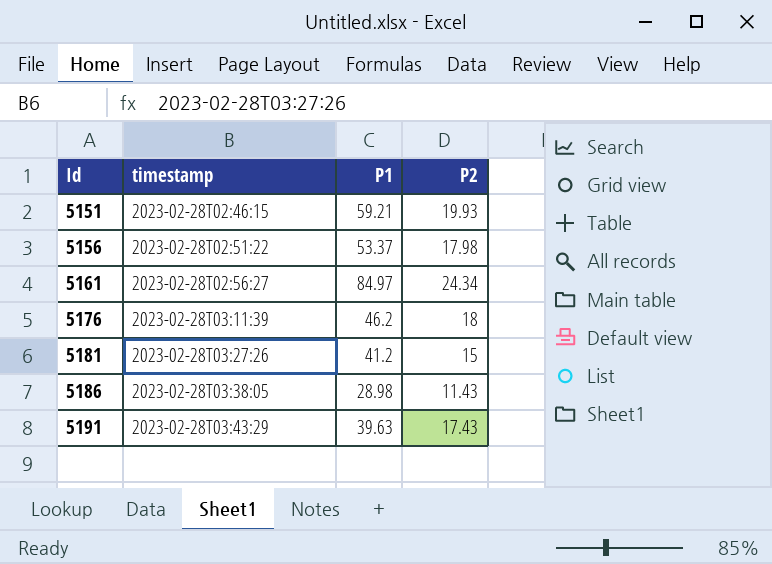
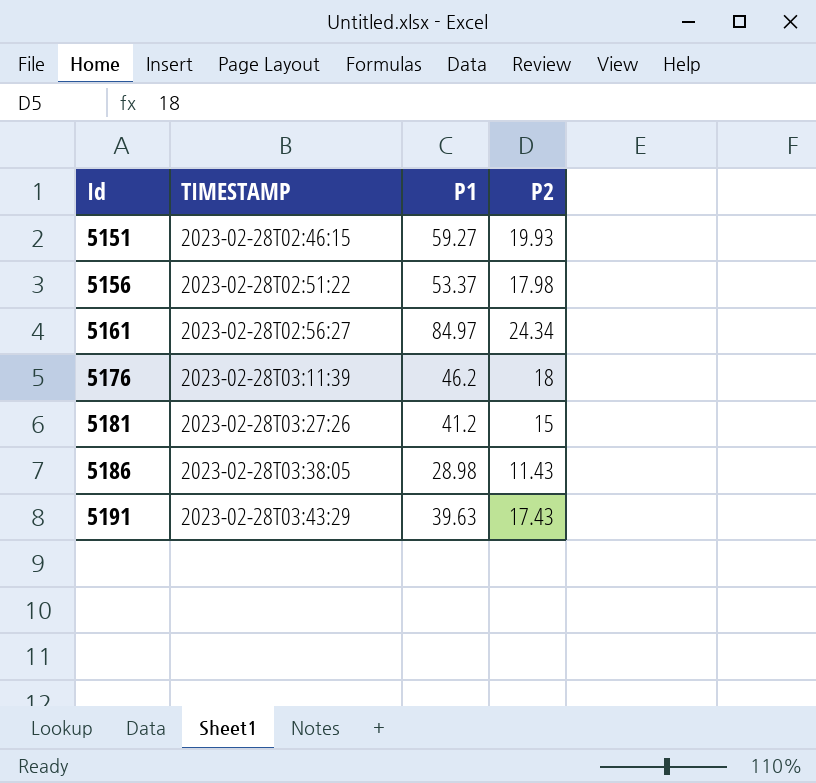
column name: timestamp -> TIMESTAMP
5151 | P1: 59.21 -> 59.27

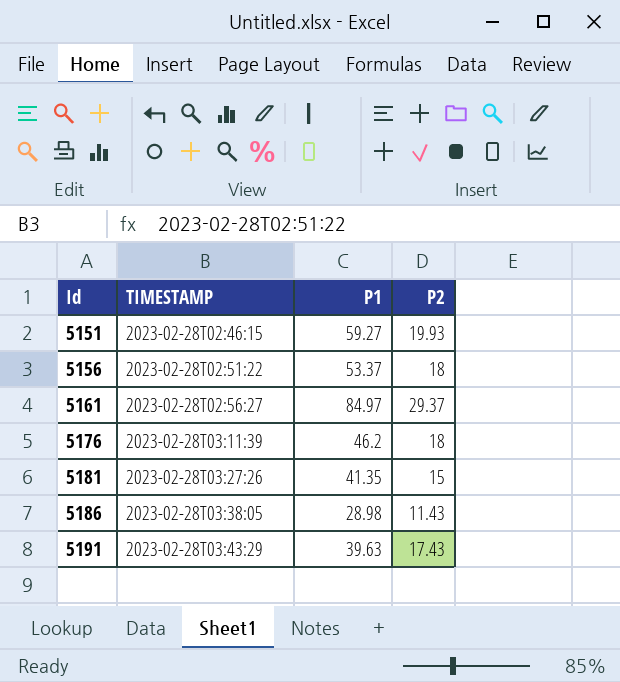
5156 | P2: 17.98 -> 18
5161 | P2: 24.34 -> 29.37
5181 | P1: 41.2 -> 41.35

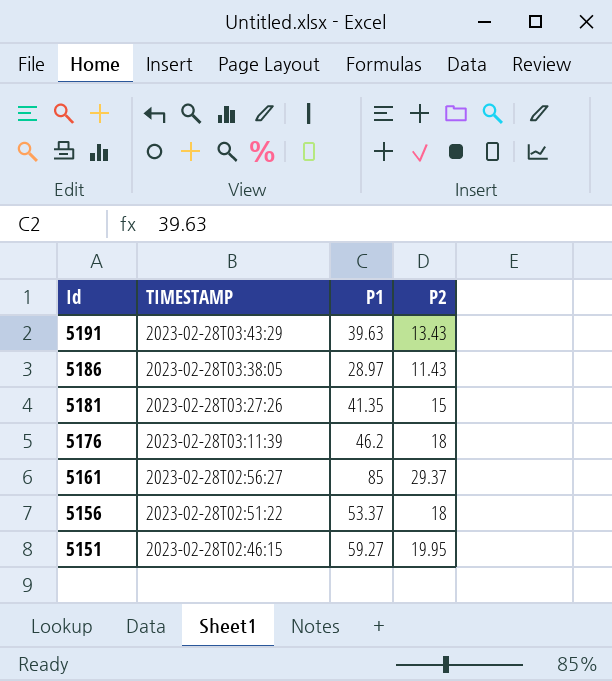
row order: Id ascending -> Id descending
5191 | P2: 17.43 -> 13.43
5186 | P1: 28.98 -> 28.97
5161 | P1: 84.97 -> 85
5151 | P2: 19.93 -> 19.95

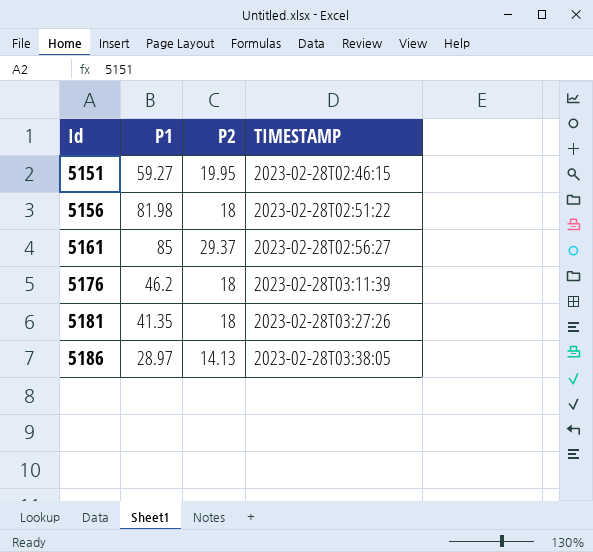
row order: Id descending -> Id ascending
column TIMESTAMP | position: 2 -> 4
row 5191: 2023-02-28T03:43:29 | 39.63 | 13.43 -> none
5156 | P1: 53.37 -> 81.98
5181 | P2: 15 -> 18
5186 | P2: 11.43 -> 14.13

